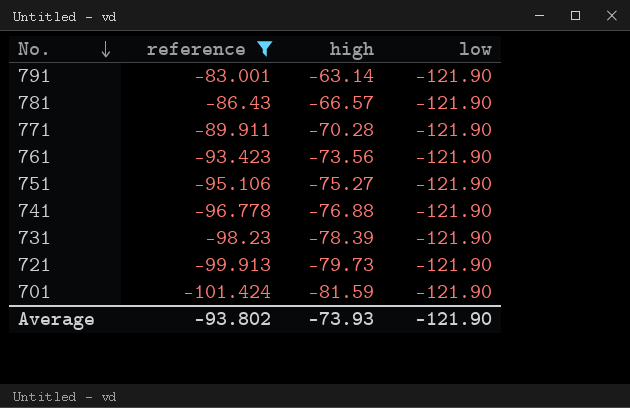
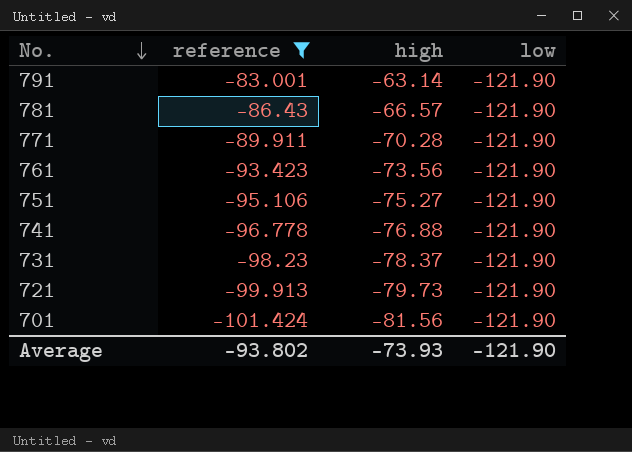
731 | high: -78.39 -> -78.37
701 | high: -81.59 -> -81.56

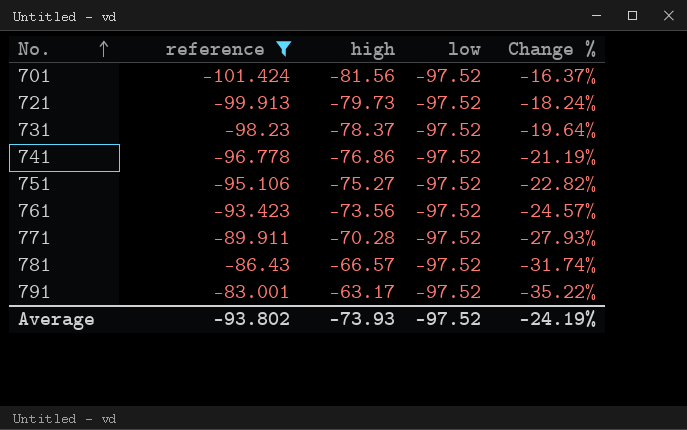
row order: No. descending -> No. ascending
column Change % | formula: none -> ([high] - [low]) / [low]
701 | low: -121.90 -> -97.52
721 | low: -121.90 -> -97.52
731 | low: -121.90 -> -97.52
741 | high: -76.88 -> -76.86
741 | low: -121.90 -> -97.52
751 | low: -121.90 -> -97.52
761 | low: -121.90 -> -97.52
771 | low: -121.90 -> -97.52
781 | low: -121.90 -> -97.52
791 | high: -63.14 -> -63.17
791 | low: -121.90 -> -97.52
Average | low: -121.90 -> -97.52

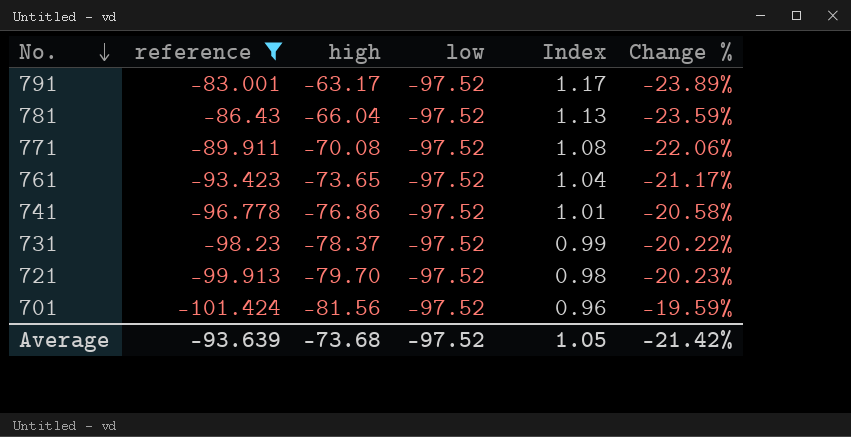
row order: No. ascending -> No. descending
column Index | formula: none -> [low] / [reference]
column Change % | formula: ([high] - [low]) / [low] -> ([high] - [reference]) / [reference]
row 751: -95.106 | -75.27 | -97.52 | -22.82% -> none
781 | high: -66.57 -> -66.04
771 | high: -70.28 -> -70.08
761 | high: -73.56 -> -73.65
721 | high: -79.73 -> -79.70
Average | reference: -93.802 -> -93.639
Average | high: -73.93 -> -73.68
Average | Change %: -24.19% -> -21.42%

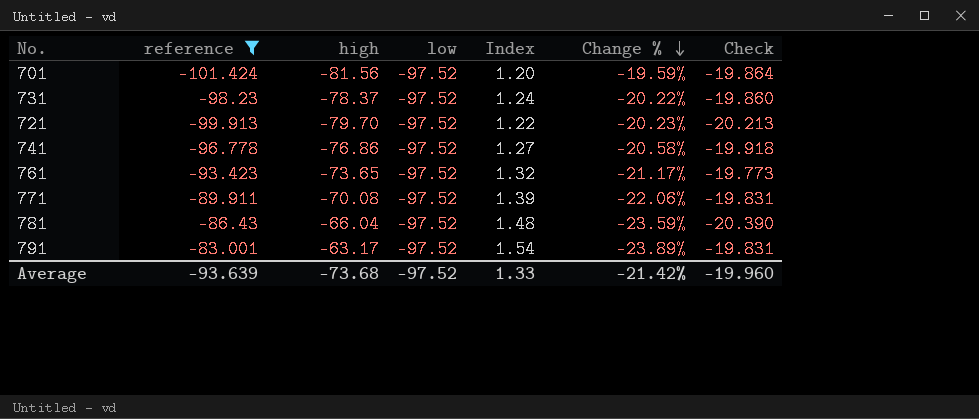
row order: No. descending -> Change % descending
column Index | formula: [low] / [reference] -> [low] / [high]
column Check | formula: none -> [reference] - [high]
Average | Index: 1.05 -> 1.33

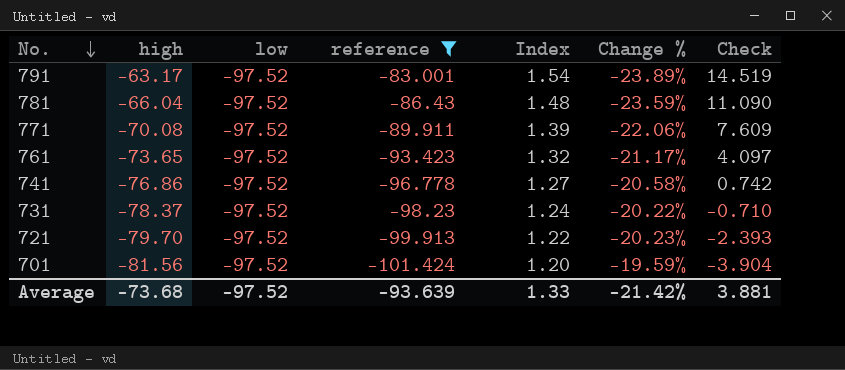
row order: Change % descending -> No. descending
column reference | position: 2 -> 4
column Check | formula: [reference] - [high] -> [reference] - [low]
Average | Check: -19.960 -> 3.881

